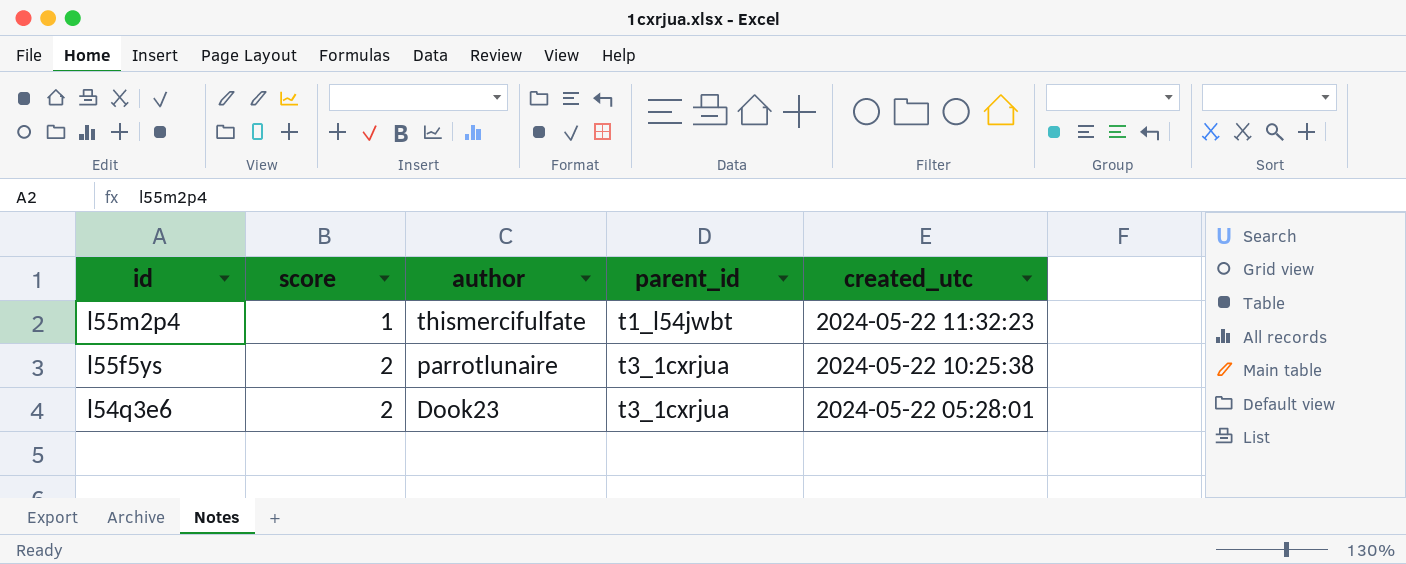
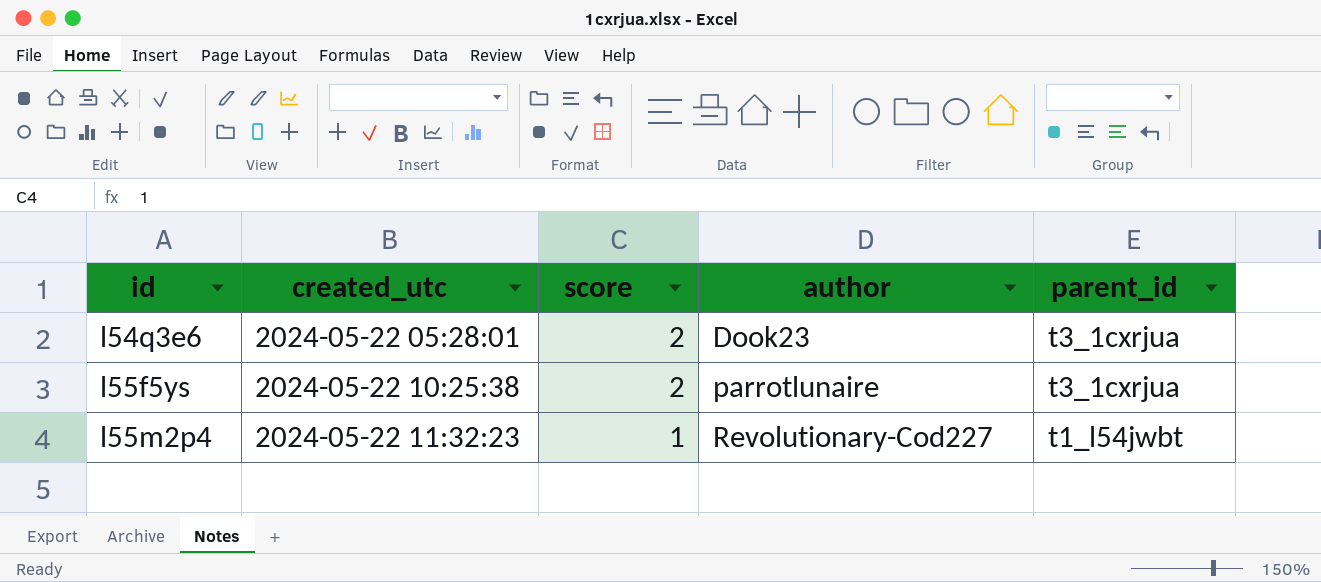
row order: id descending -> id ascending
column created_utc | position: 5 -> 2
l55m2p4 | author: thismercifulfate -> Revolutionary-Cod227

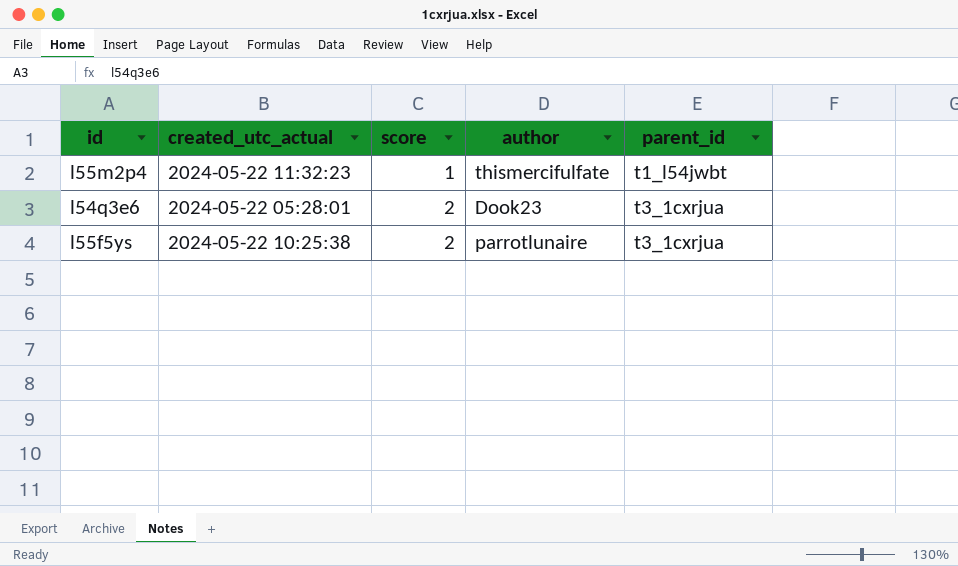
row order: id ascending -> score ascending
column name: created_utc -> created_utc_actual
l55m2p4 | author: Revolutionary-Cod227 -> thismercifulfate

